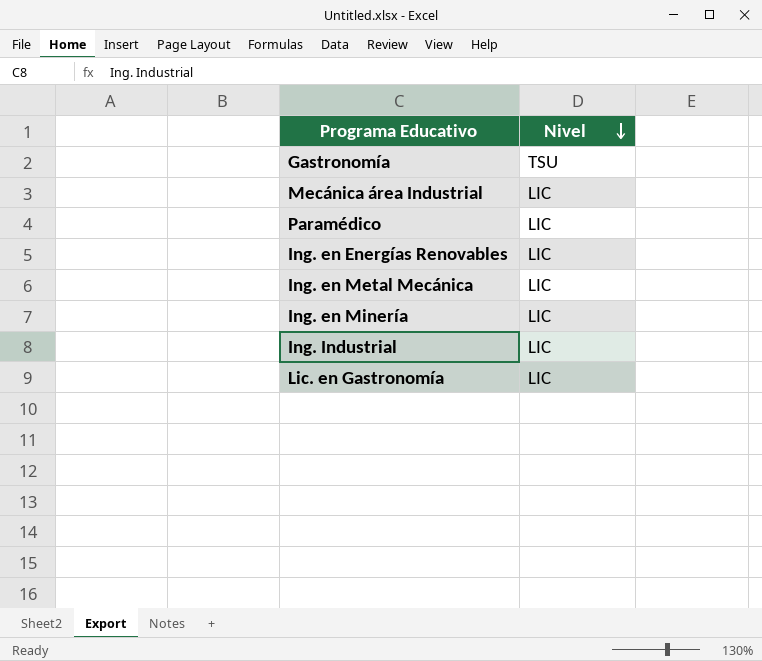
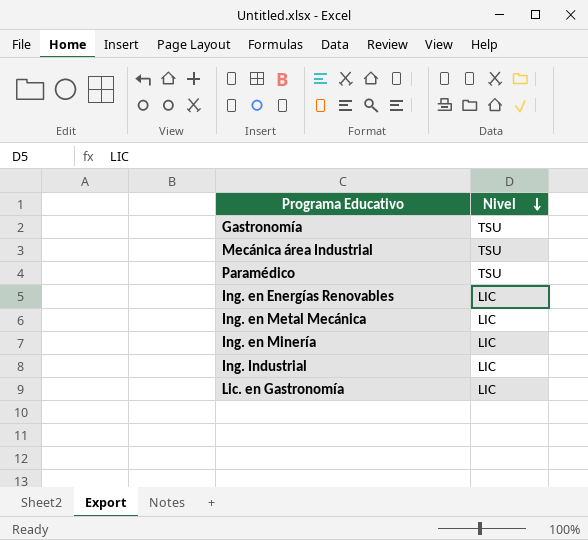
Mecánica área Industrial | Nivel: LIC -> TSU
Paramédico | Nivel: LIC -> TSU

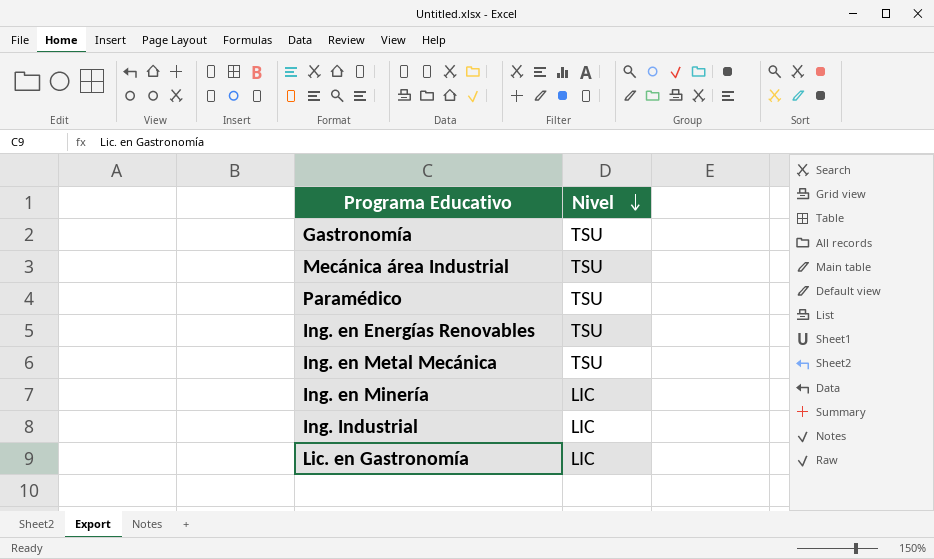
Ing. en Energías Renovables | Nivel: LIC -> TSU
Ing. en Metal Mecánica | Nivel: LIC -> TSU

